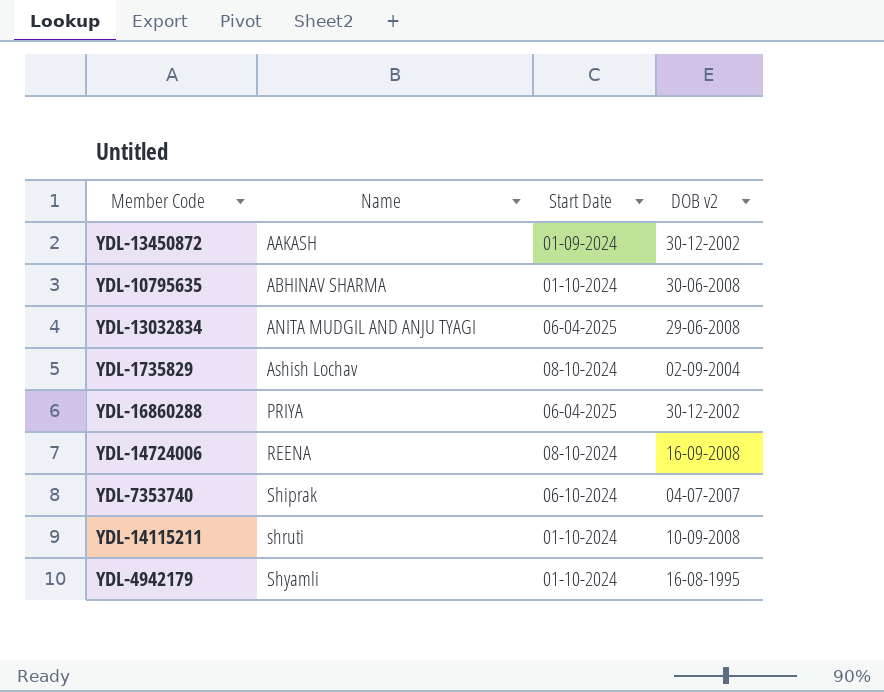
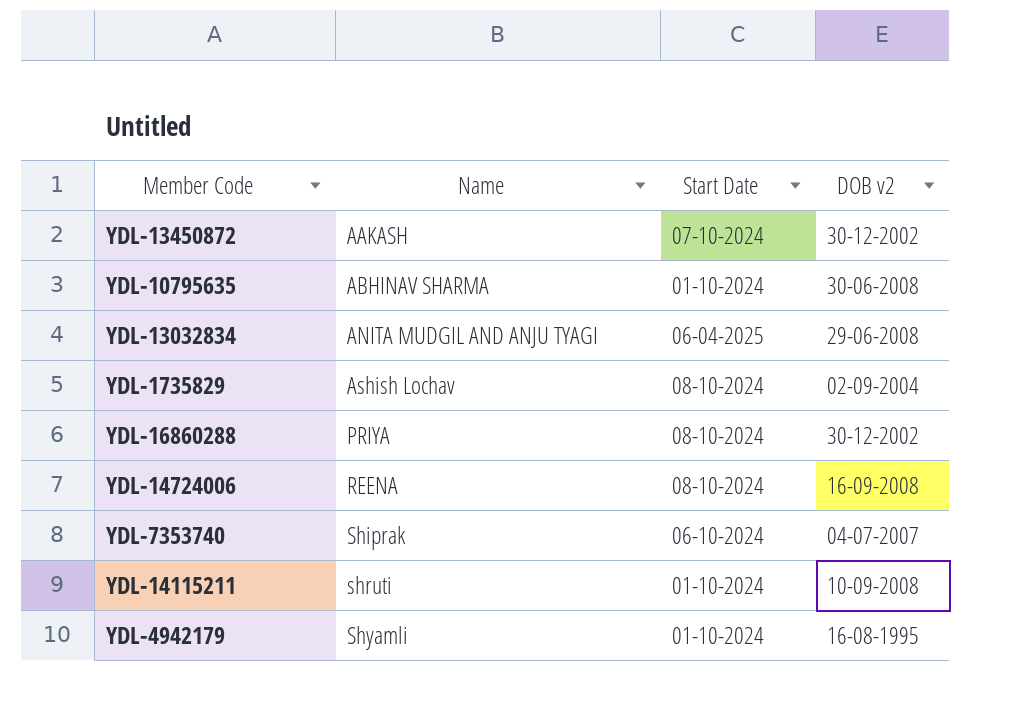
YDL-13450872 | Start Date: 01-09-2024 -> 07-10-2024
YDL-16860288 | Start Date: 06-04-2025 -> 08-10-2024

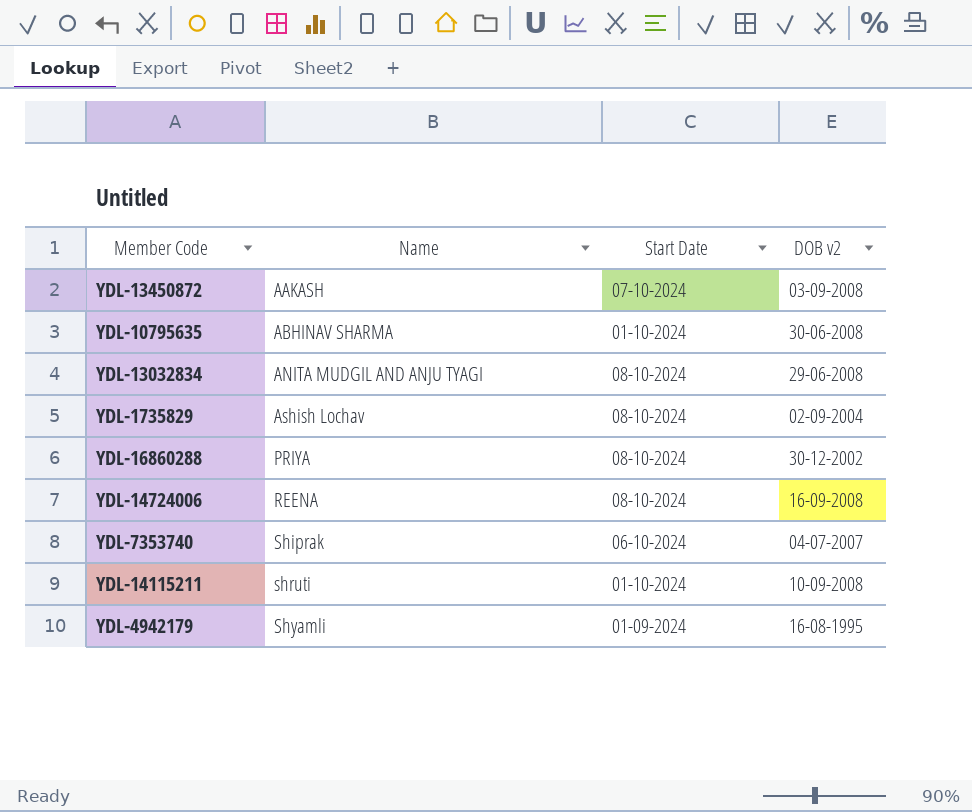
YDL-13450872 | DOB v2: 30-12-2002 -> 03-09-2008
YDL-13032834 | Start Date: 06-04-2025 -> 08-10-2024
YDL-4942179 | Start Date: 01-10-2024 -> 01-09-2024

